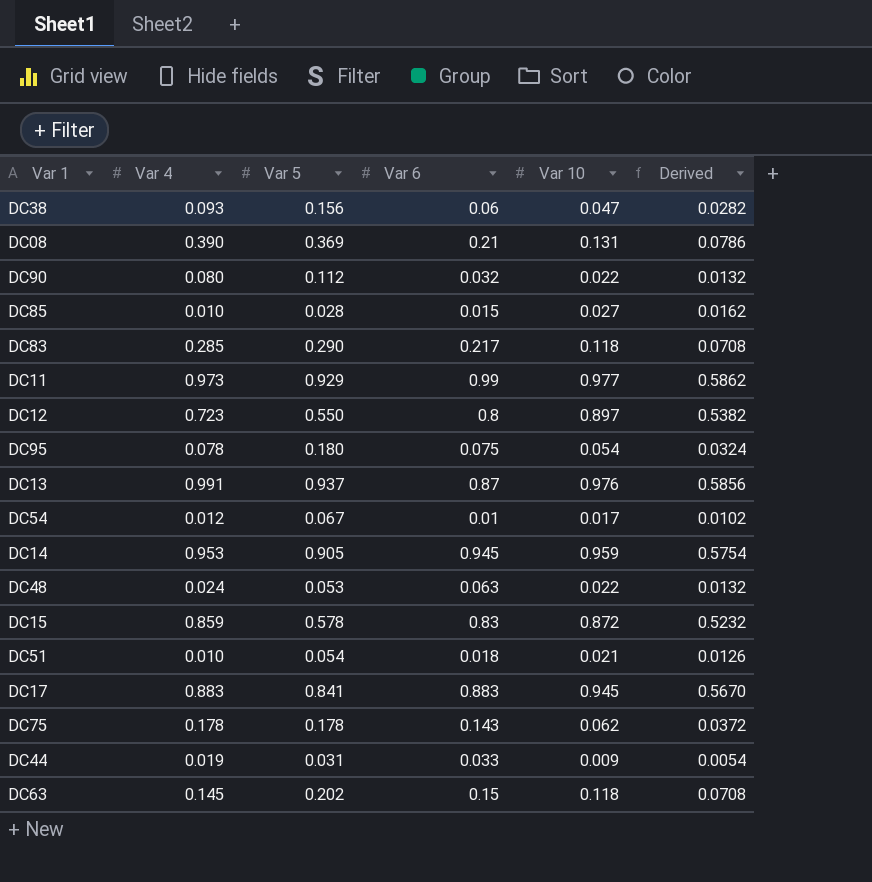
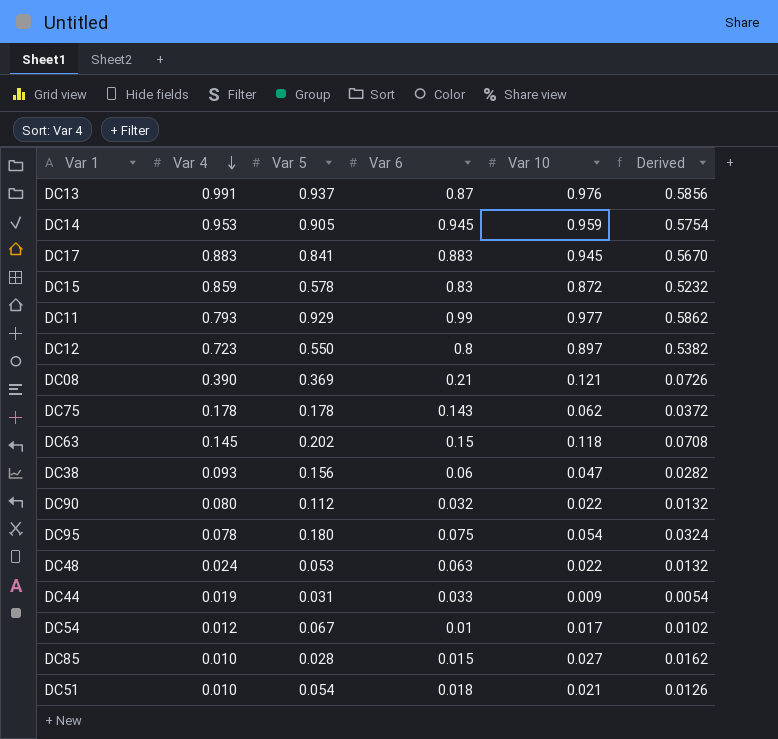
row order: none -> Var 4 descending
row DC83: 0.285 | 0.290 | 0.217 | 0.118 | 0.0708 -> none
DC11 | Var 4: 0.973 -> 0.793
DC08 | Var 10: 0.131 -> 0.121
DC08 | Derived: 0.0786 -> 0.0726

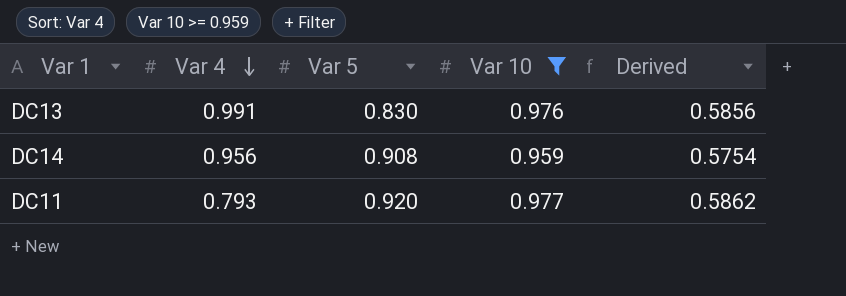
filter: none -> Var 10 >= 0.959
column Var 6 | position: 4 -> none
DC13 | Var 5: 0.937 -> 0.830
DC14 | Var 4: 0.953 -> 0.956
DC14 | Var 5: 0.905 -> 0.908
DC11 | Var 5: 0.929 -> 0.920

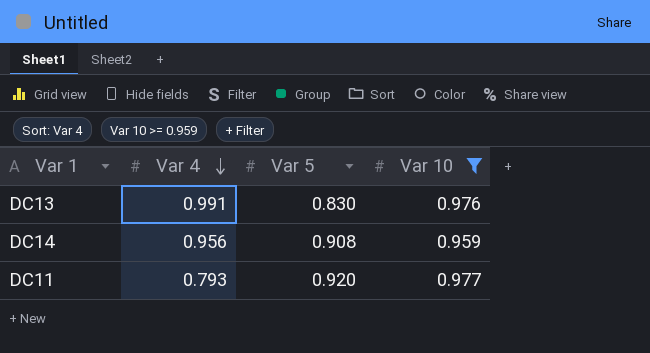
column Derived | formula: [Var 10] * 0.6 -> none

